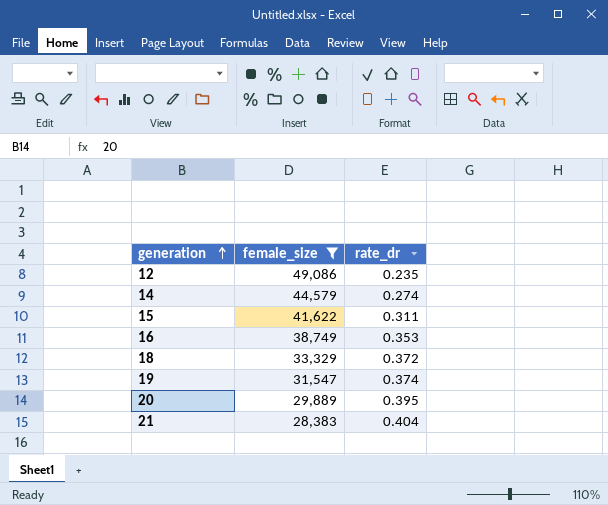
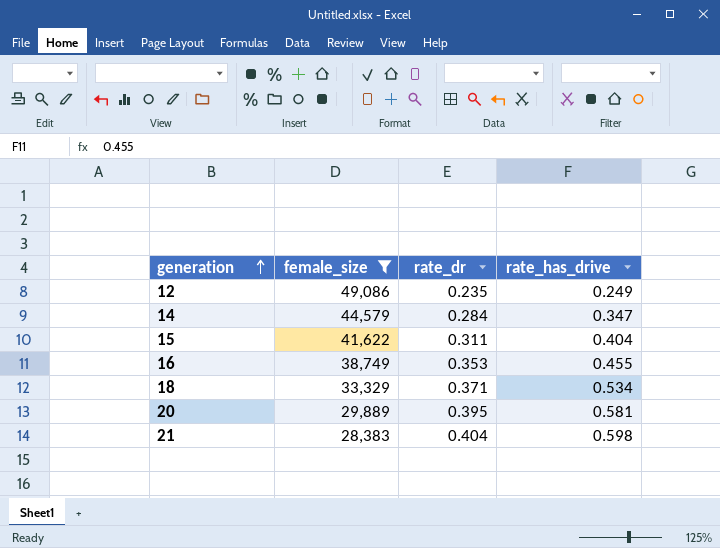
column rate_has_drive | position: none -> 4
row 19: 31,547 | 0.374 -> none
14 | rate_dr: 0.274 -> 0.284
18 | rate_dr: 0.372 -> 0.371

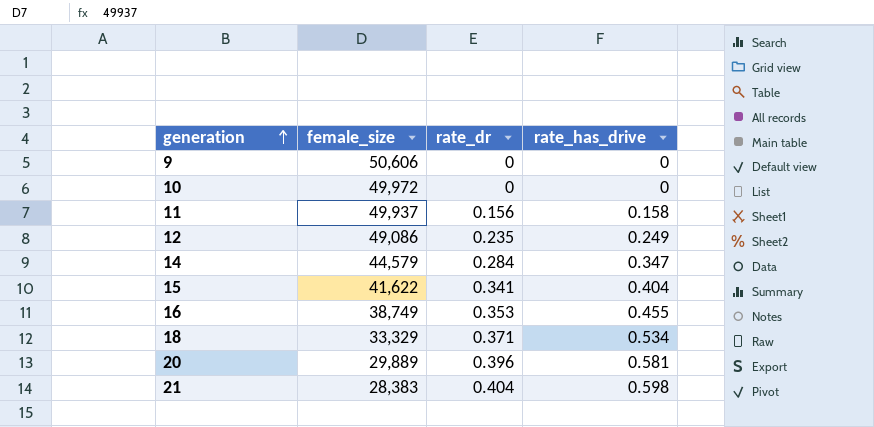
filter: female_size <= 49,086 -> none
15 | rate_dr: 0.311 -> 0.341
20 | rate_dr: 0.395 -> 0.396

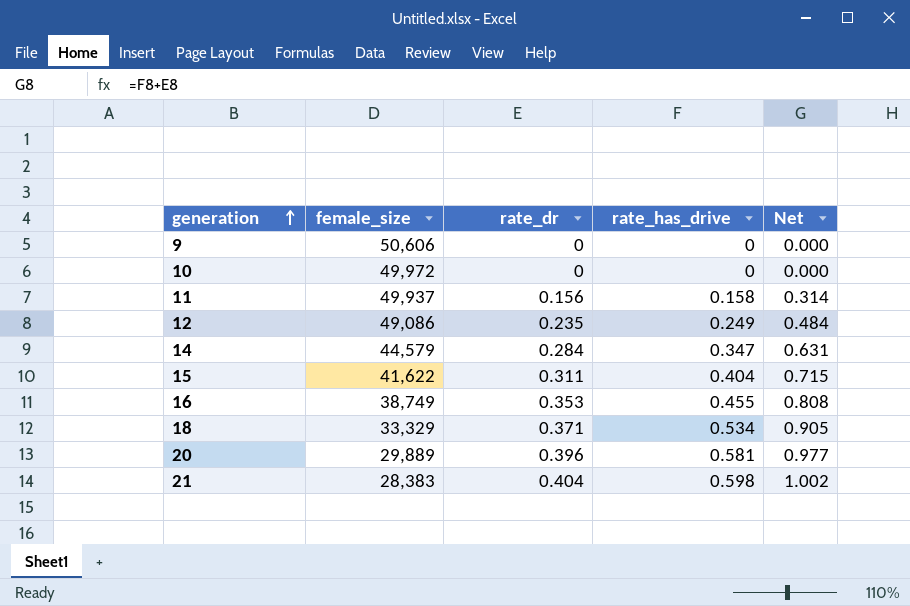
column Net | formula: none -> [rate_dr] + [rate_has_drive]
15 | rate_dr: 0.341 -> 0.311

